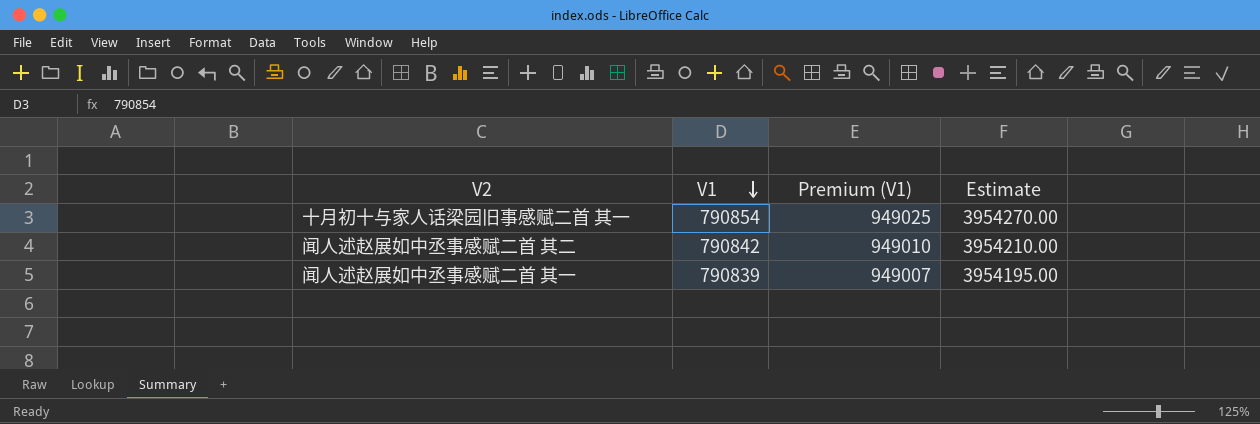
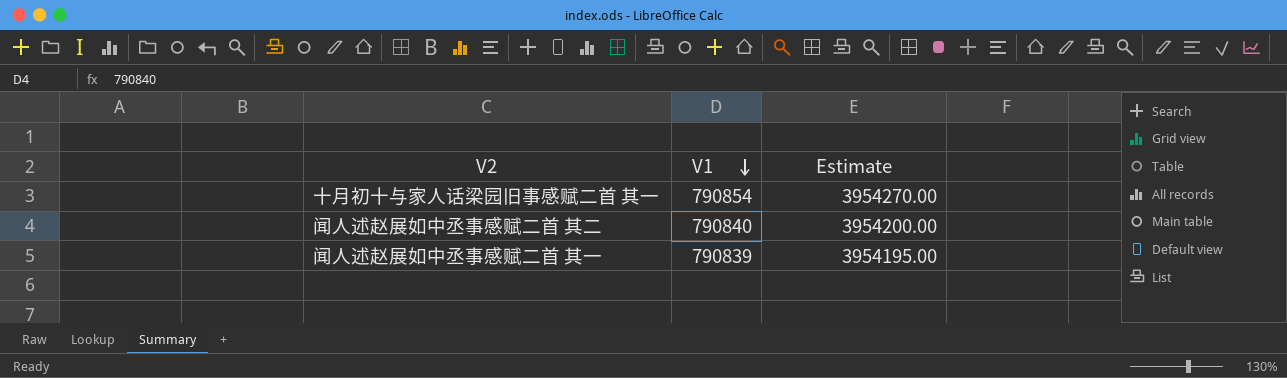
column Premium (V1) | formula: [V1] * 1.2 -> none
闻人述赵展如中丞事感赋二首 其二 | V1: 790842 -> 790840
闻人述赵展如中丞事感赋二首 其二 | Estimate: 3954210.00 -> 3954200.00

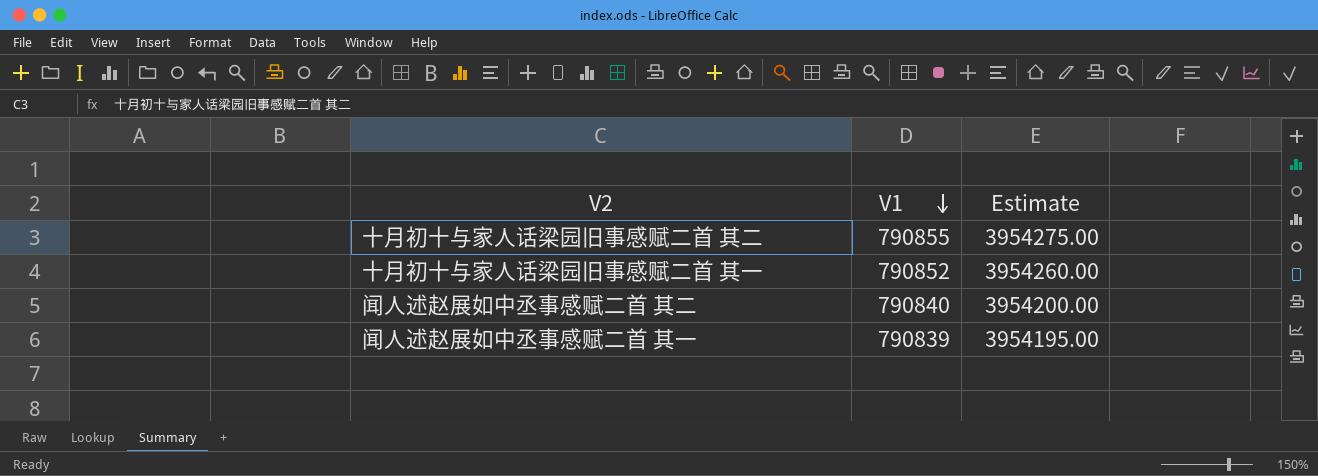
row 十月初十与家人话梁园旧事感赋二首 其二: none -> 790855 | 3954275.00
十月初十与家人话梁园旧事感赋二首 其一 | V1: 790854 -> 790852
十月初十与家人话梁园旧事感赋二首 其一 | Estimate: 3954270.00 -> 3954260.00

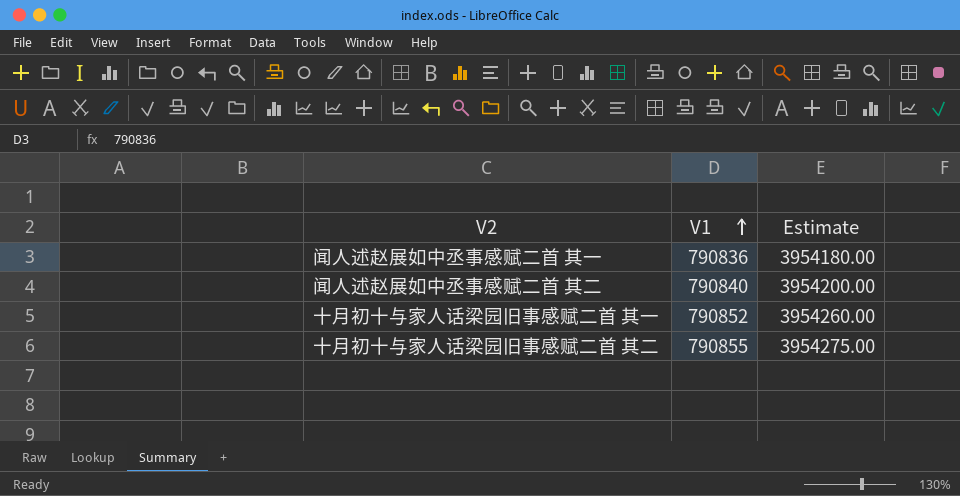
row order: V1 descending -> V1 ascending
闻人述赵展如中丞事感赋二首 其一 | V1: 790839 -> 790836
闻人述赵展如中丞事感赋二首 其一 | Estimate: 3954195.00 -> 3954180.00

